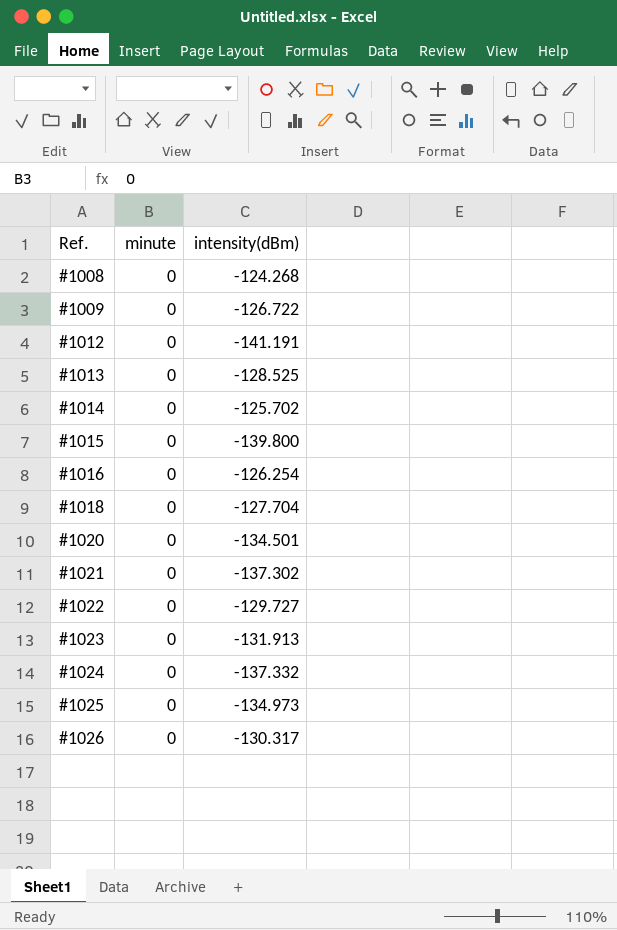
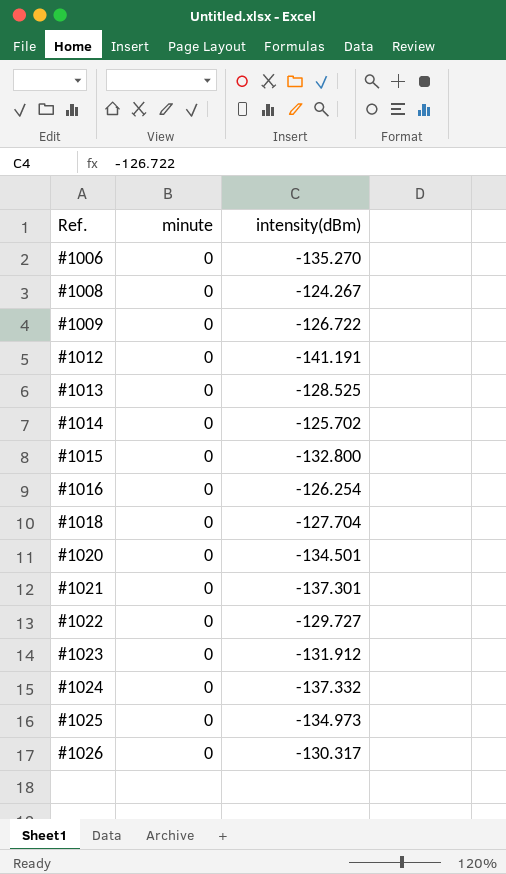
row #1006: none -> 0 | -135.270
#1008 | intensity(dBm): -124.268 -> -124.267
#1015 | intensity(dBm): -139.800 -> -132.800
#1021 | intensity(dBm): -137.302 -> -137.301
#1023 | intensity(dBm): -131.913 -> -131.912

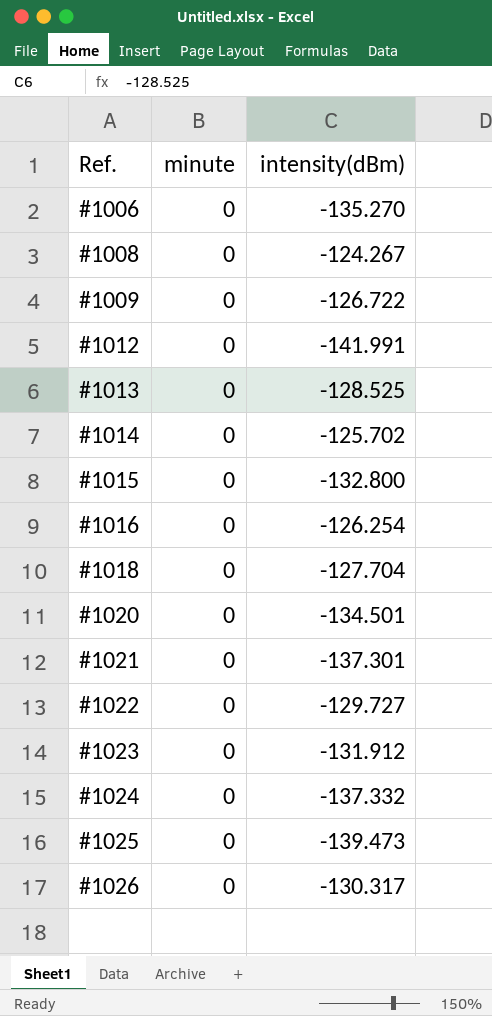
#1012 | intensity(dBm): -141.191 -> -141.991
#1025 | intensity(dBm): -134.973 -> -139.473

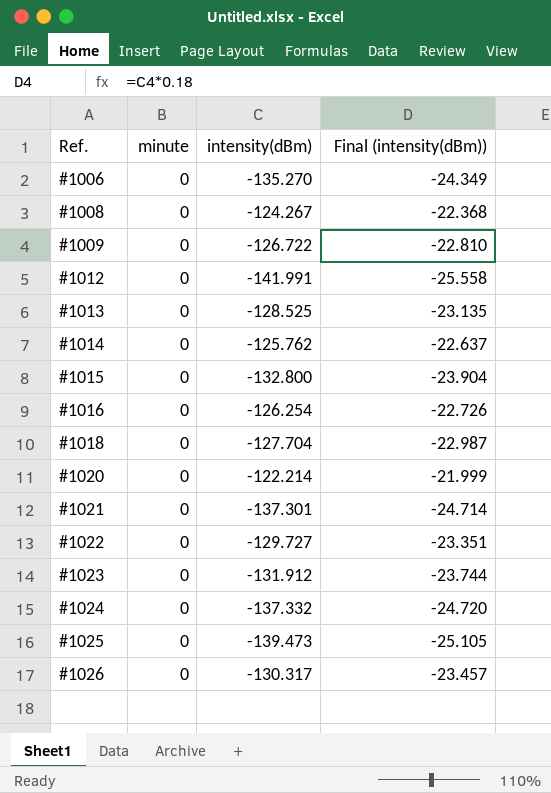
column Final (intensity(dBm)) | formula: none -> [intensity(dBm)] * 0.18
#1014 | intensity(dBm): -125.702 -> -125.762
#1020 | intensity(dBm): -134.501 -> -122.214

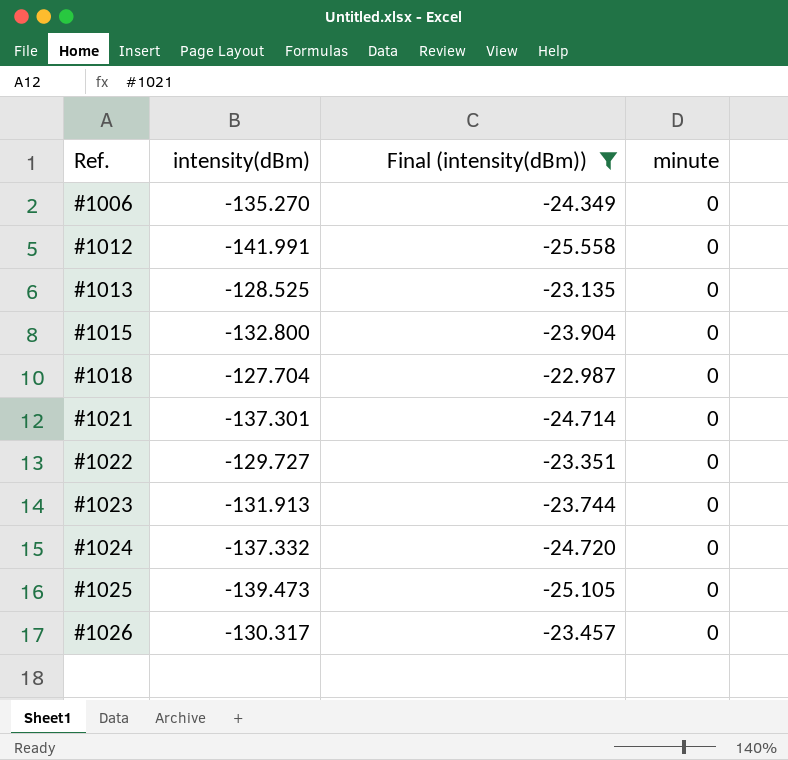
filter: none -> Final (intensity(dBm)) <= -22.987
column minute | position: 2 -> 4
#1023 | intensity(dBm): -131.912 -> -131.913

